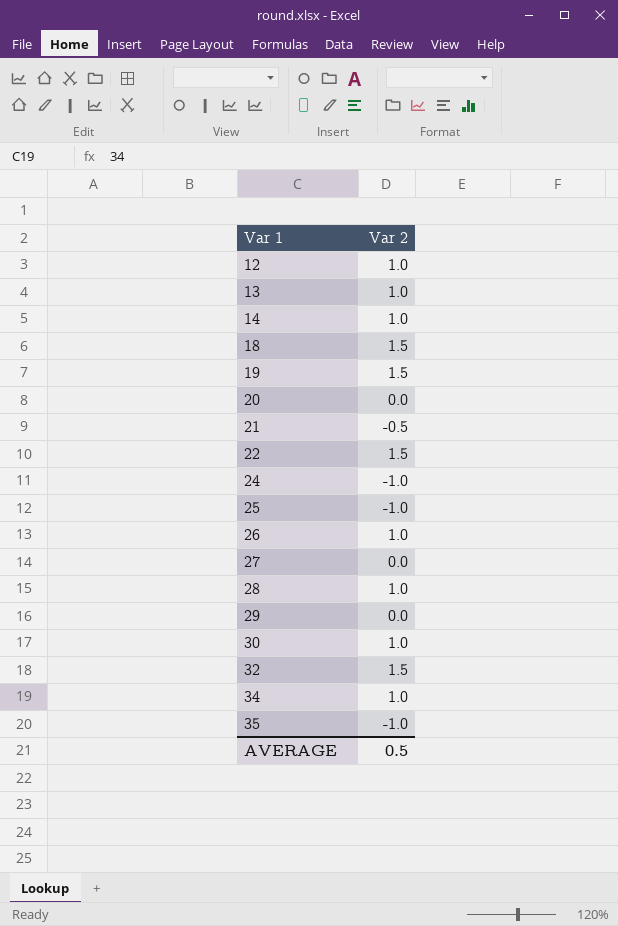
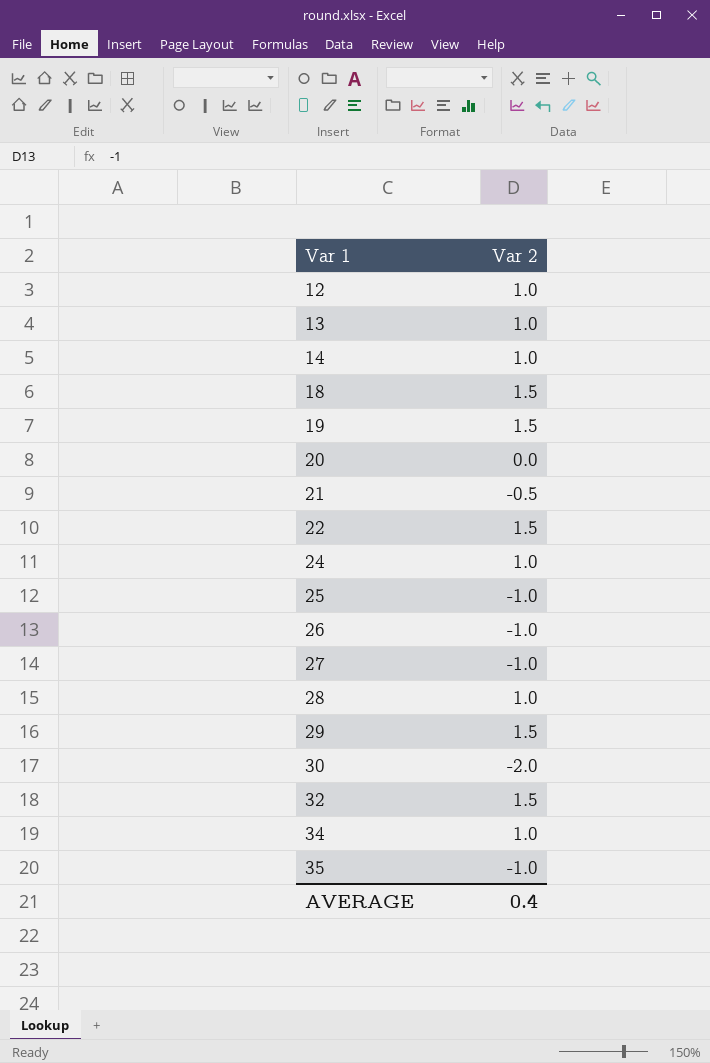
24 | Var 2: -1.0 -> 1.0
26 | Var 2: 1.0 -> -1.0
27 | Var 2: 0.0 -> -1.0
29 | Var 2: 0.0 -> 1.5
30 | Var 2: 1.0 -> -2.0
AVERAGE | Var 2: 0.5 -> 0.4

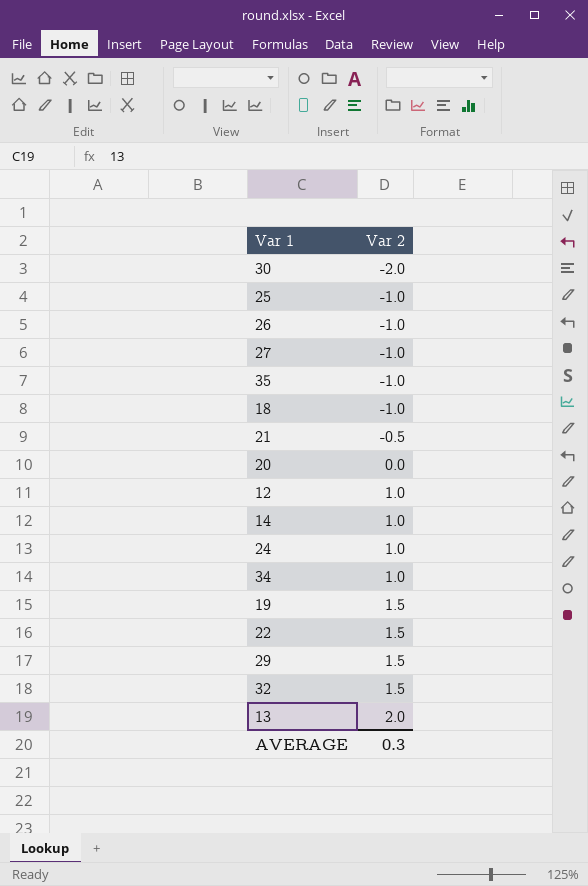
row order: Var 1 ascending -> Var 2 ascending
row 28: 1.0 -> none
18 | Var 2: 1.5 -> -1.0
13 | Var 2: 1.0 -> 2.0
AVERAGE | Var 2: 0.4 -> 0.3

